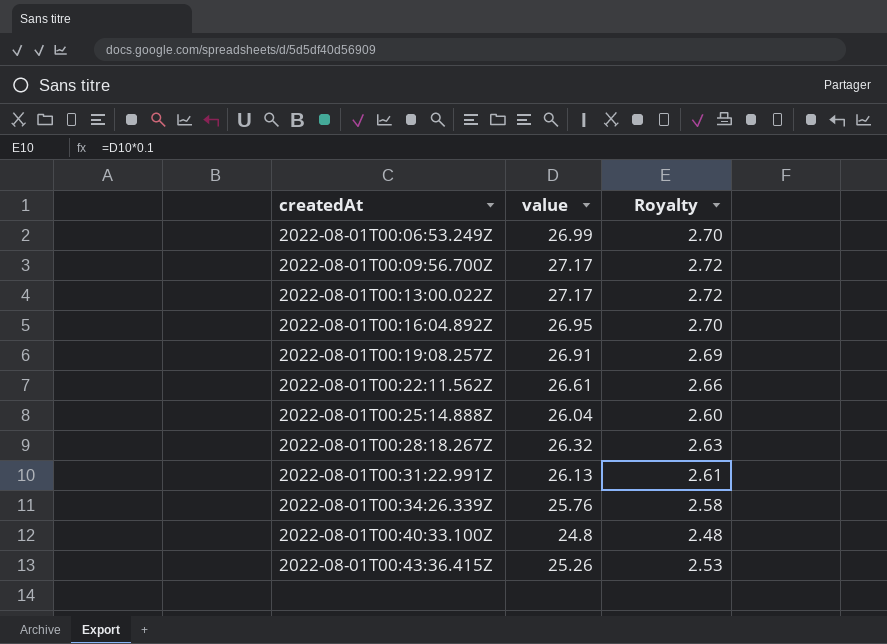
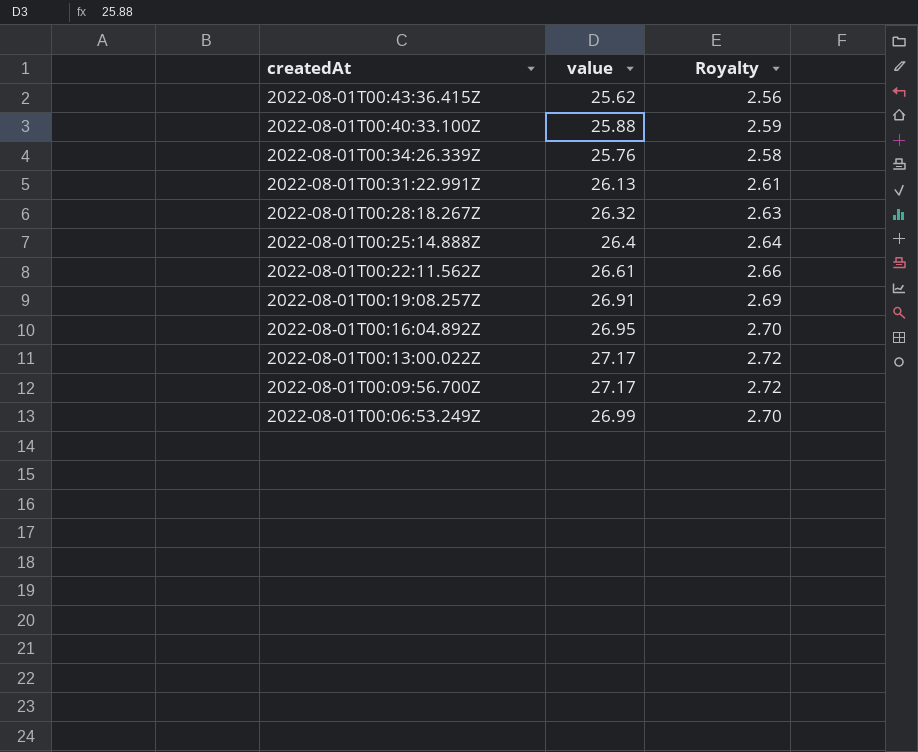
row order: createdAt ascending -> createdAt descending
2022-08-01T00:43:36.415Z | value: 25.26 -> 25.62
2022-08-01T00:43:36.415Z | Royalty: 2.53 -> 2.56
2022-08-01T00:40:33.100Z | value: 24.8 -> 25.88
2022-08-01T00:40:33.100Z | Royalty: 2.48 -> 2.59
2022-08-01T00:25:14.888Z | value: 26.04 -> 26.4
2022-08-01T00:25:14.888Z | Royalty: 2.60 -> 2.64

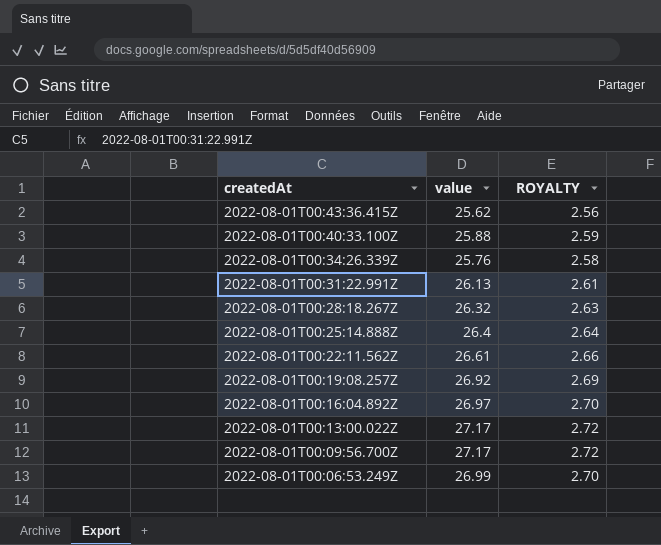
column name: Royalty -> ROYALTY
2022-08-01T00:19:08.257Z | value: 26.91 -> 26.92
2022-08-01T00:16:04.892Z | value: 26.95 -> 26.97

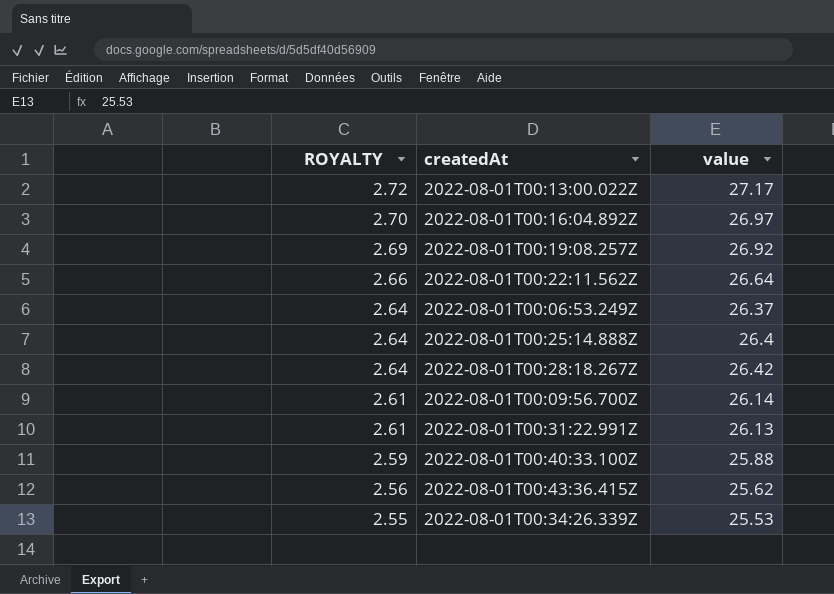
row order: createdAt descending -> ROYALTY descending
column ROYALTY | position: 3 -> 1
2022-08-01T00:22:11.562Z | value: 26.61 -> 26.64
2022-08-01T00:06:53.249Z | ROYALTY: 2.70 -> 2.64
2022-08-01T00:06:53.249Z | value: 26.99 -> 26.37
2022-08-01T00:28:18.267Z | ROYALTY: 2.63 -> 2.64
2022-08-01T00:28:18.267Z | value: 26.32 -> 26.42
2022-08-01T00:09:56.700Z | ROYALTY: 2.72 -> 2.61
2022-08-01T00:09:56.700Z | value: 27.17 -> 26.14
2022-08-01T00:34:26.339Z | ROYALTY: 2.58 -> 2.55
2022-08-01T00:34:26.339Z | value: 25.76 -> 25.53

